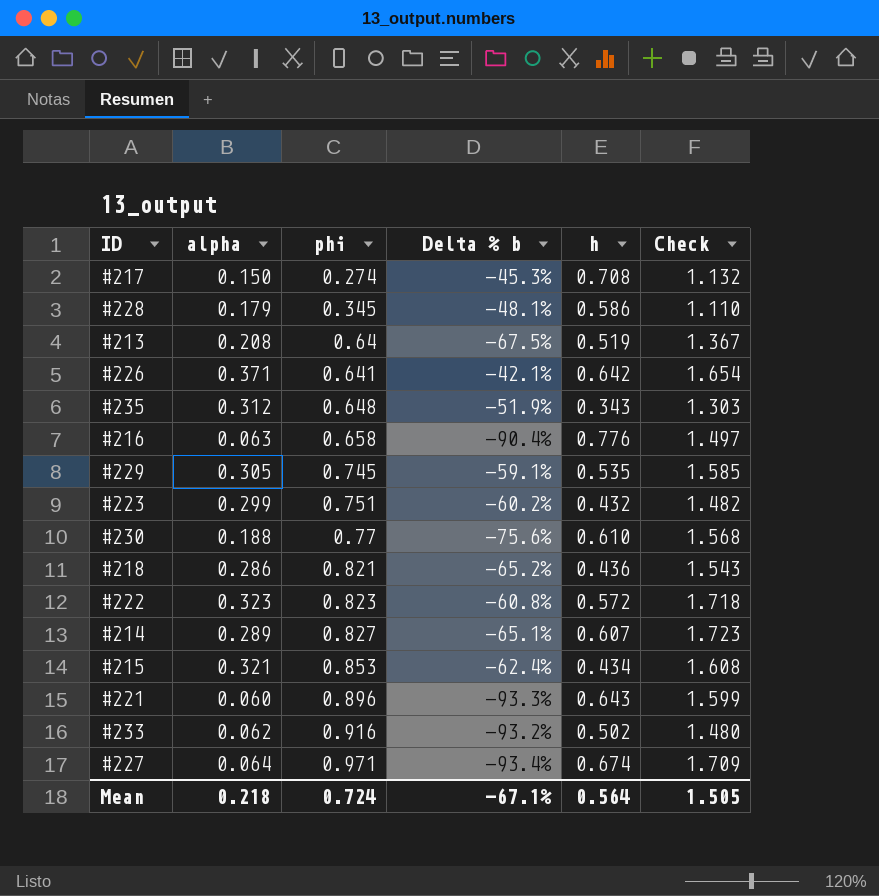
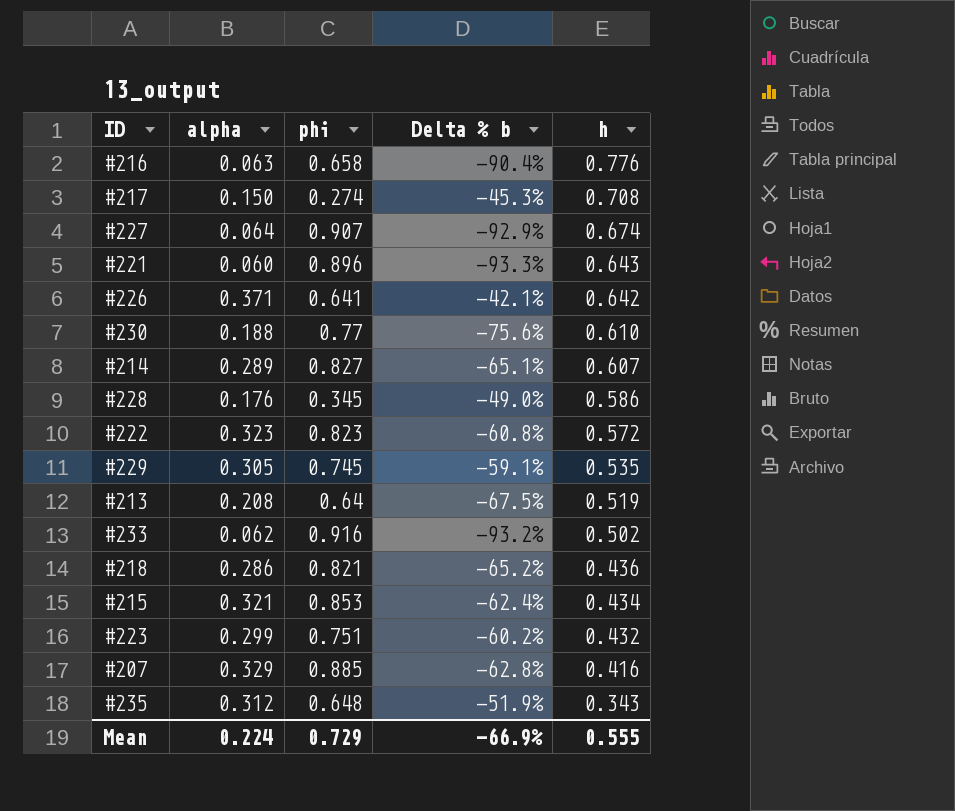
row order: phi ascending -> h descending
column Check | formula: [alpha] + [phi] + [h] -> none
#227 | phi: 0.971 -> 0.907
#227 | Delta % b: -93.4% -> -92.9%
#228 | alpha: 0.179 -> 0.176
#228 | Delta % b: -48.1% -> -49.0%
row #207: none -> 0.329 | 0.885 | -62.8% | 0.416
Mean | alpha: 0.218 -> 0.224
Mean | phi: 0.724 -> 0.729
Mean | Delta % b: -67.1% -> -66.9%
Mean | h: 0.564 -> 0.555

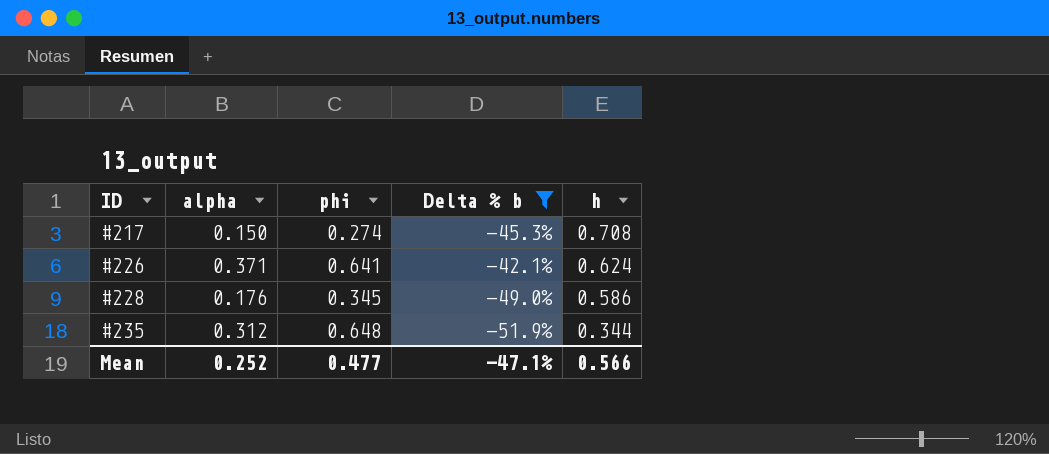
filter: none -> Delta % b >= -51.9%
#226 | h: 0.642 -> 0.624
#235 | h: 0.343 -> 0.344
Mean | alpha: 0.224 -> 0.252
Mean | phi: 0.729 -> 0.477
Mean | Delta % b: -66.9% -> -47.1%
Mean | h: 0.555 -> 0.566

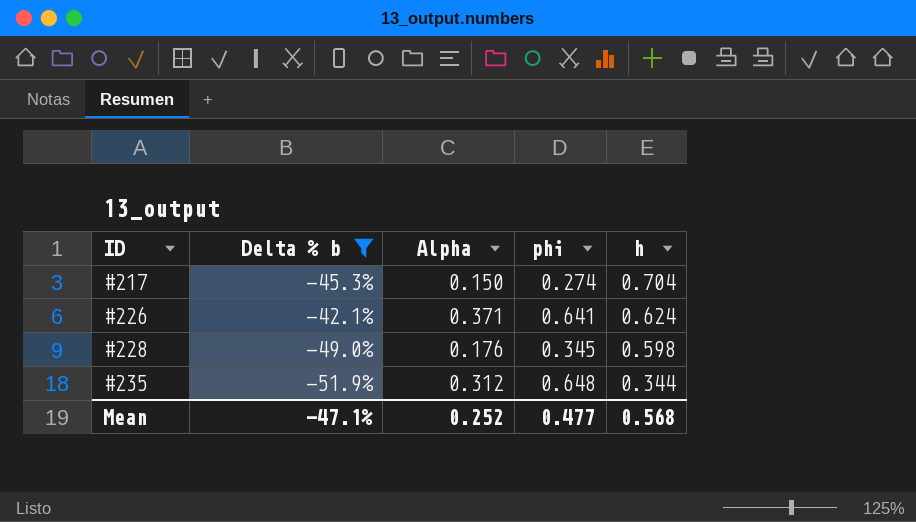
column Delta % b | position: 4 -> 2
column name: alpha -> Alpha
#217 | h: 0.708 -> 0.704
#228 | h: 0.586 -> 0.598
Mean | h: 0.566 -> 0.568

